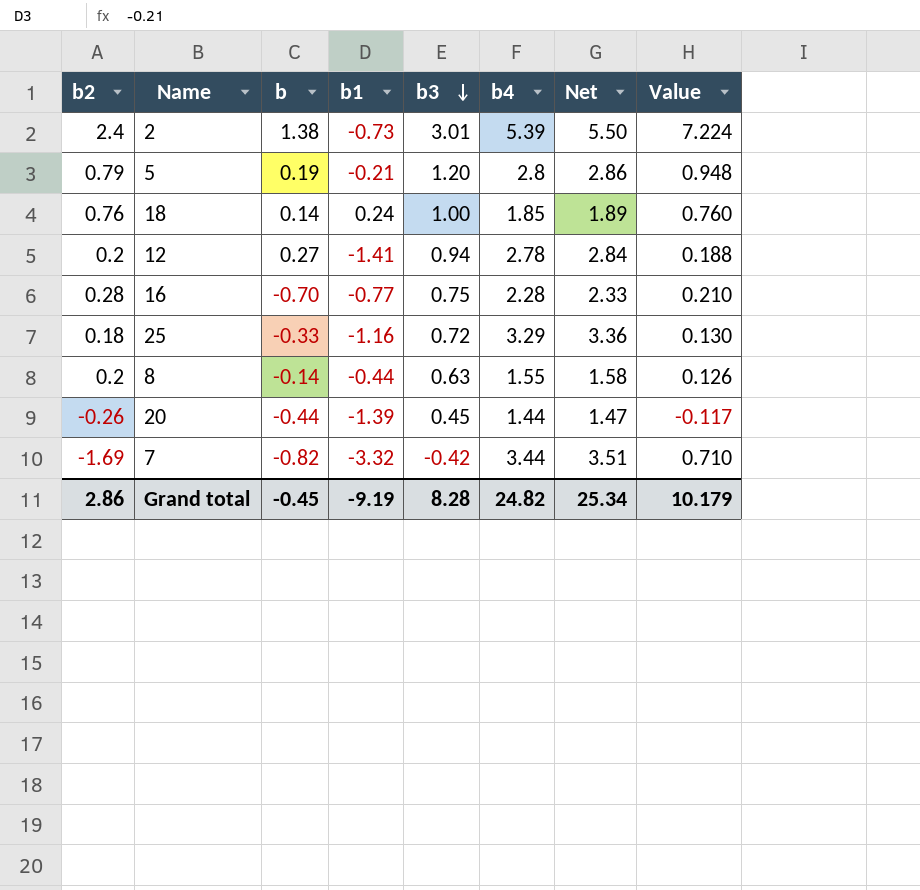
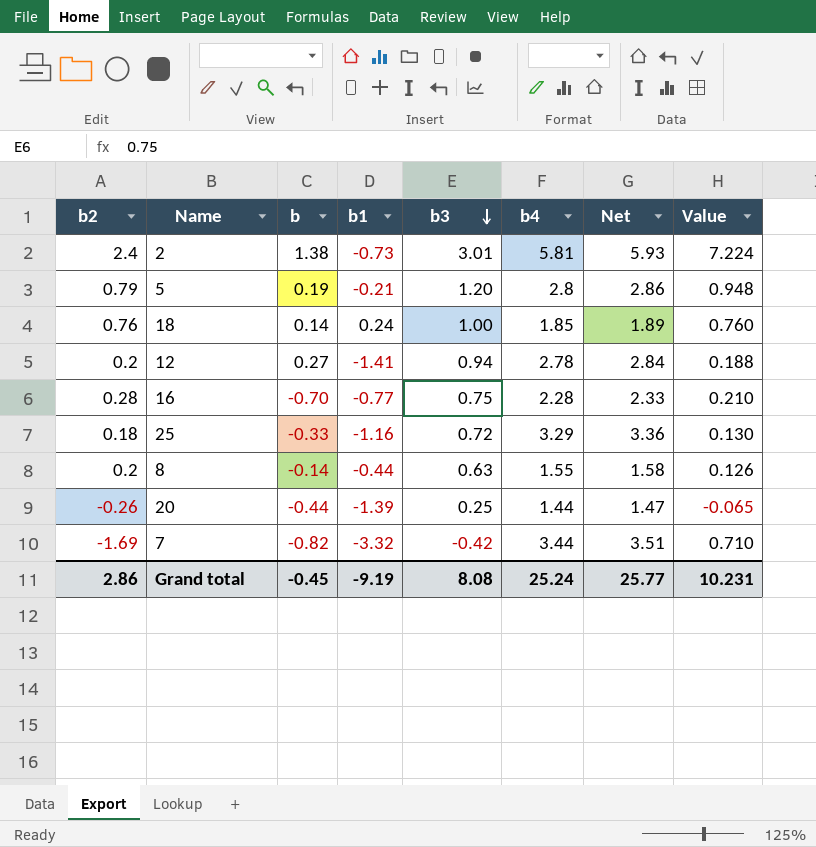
2 | b4: 5.39 -> 5.81
2 | Net: 5.50 -> 5.93
20 | b3: 0.45 -> 0.25
20 | Value: -0.117 -> -0.065
Grand total | b3: 8.28 -> 8.08
Grand total | b4: 24.82 -> 25.24
Grand total | Net: 25.34 -> 25.77
Grand total | Value: 10.179 -> 10.231

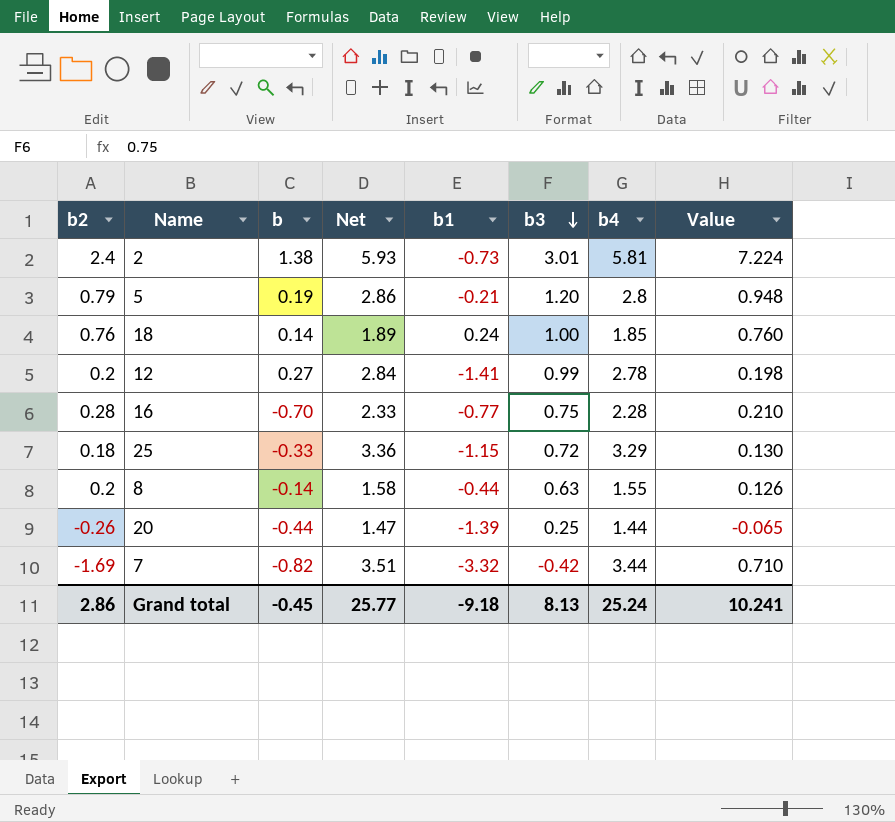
column Net | position: 7 -> 4
12 | b3: 0.94 -> 0.99
12 | Value: 0.188 -> 0.198
25 | b1: -1.16 -> -1.15
Grand total | b1: -9.19 -> -9.18
Grand total | b3: 8.08 -> 8.13
Grand total | Value: 10.231 -> 10.241

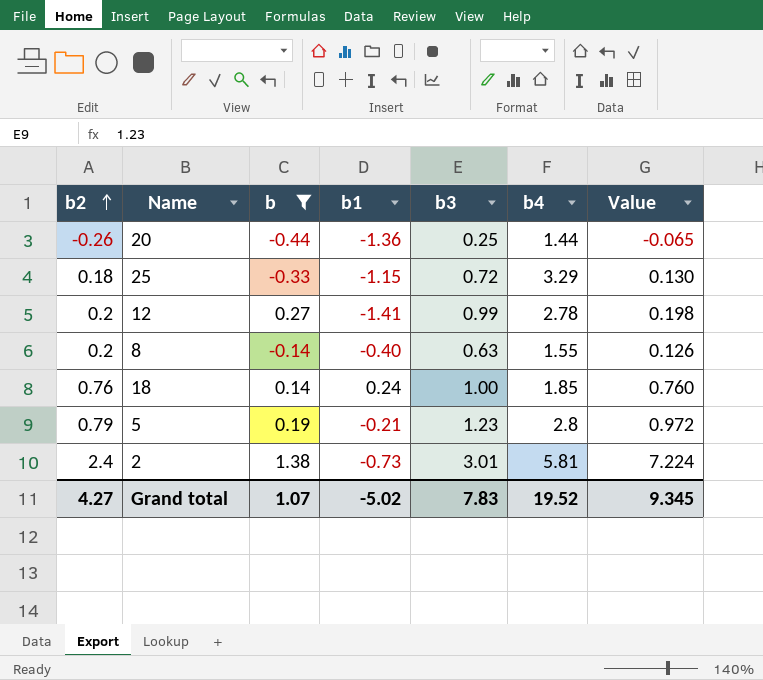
filter: none -> b >= -0.44
row order: b3 descending -> b2 ascending
column Net | formula: [b4] * 1.02 -> none
20 | b1: -1.39 -> -1.36
8 | b1: -0.44 -> -0.40
5 | b3: 1.20 -> 1.23
5 | Value: 0.948 -> 0.972
Grand total | b2: 2.86 -> 4.27
Grand total | b: -0.45 -> 1.07
Grand total | b1: -9.18 -> -5.02
Grand total | b3: 8.13 -> 7.83
Grand total | b4: 25.24 -> 19.52
Grand total | Value: 10.241 -> 9.345

